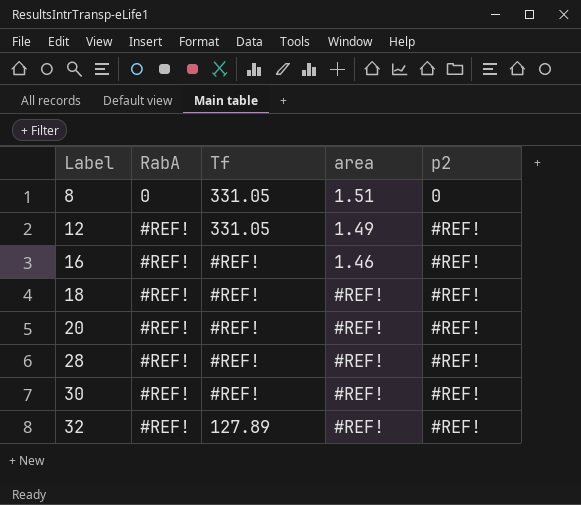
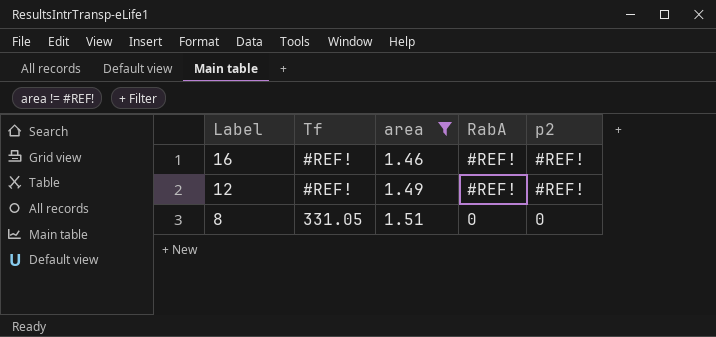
filter: none -> area != #REF!
row order: Label ascending -> Label descending
column RabA | position: 2 -> 4
12 | Tf: 331.05 -> #REF!

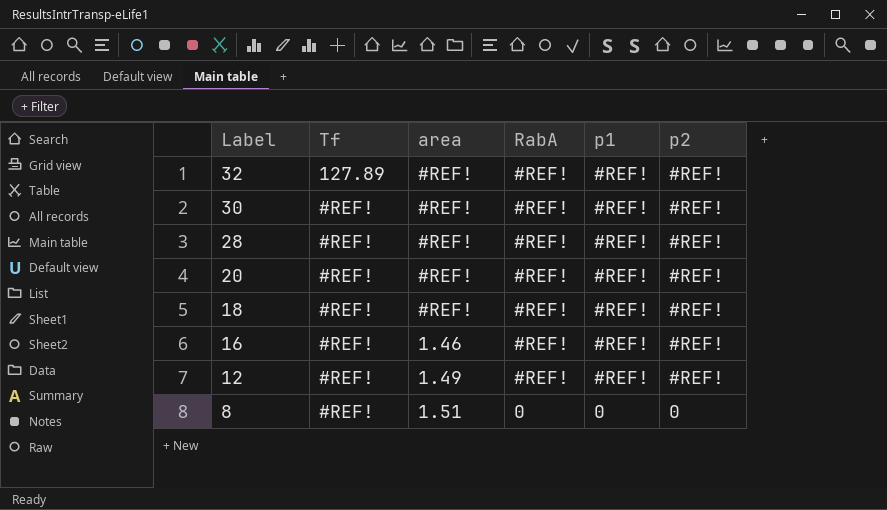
filter: area != #REF! -> none
column p1 | position: none -> 5
8 | Tf: 331.05 -> #REF!

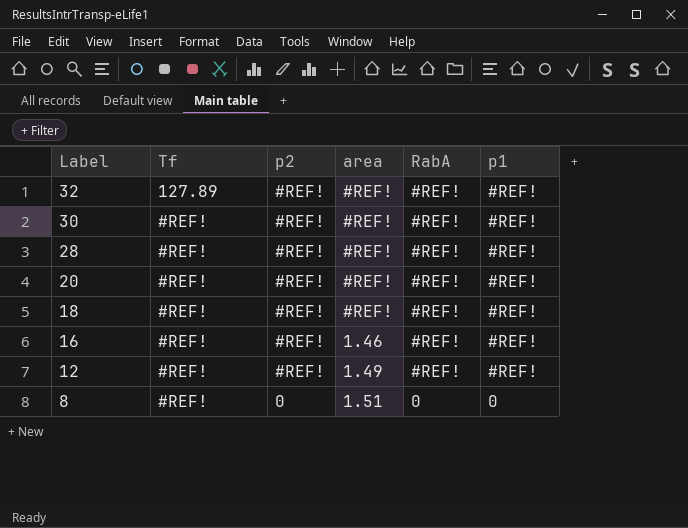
column p2 | position: 6 -> 3

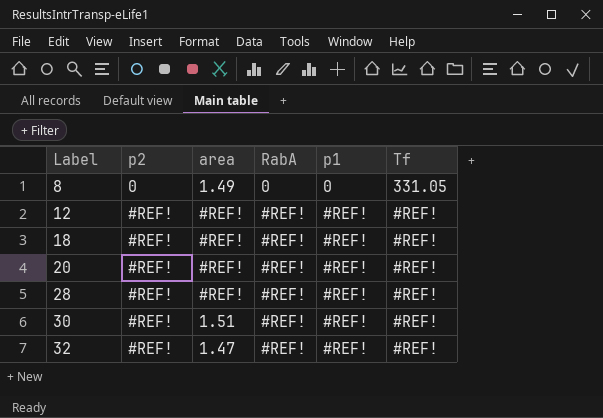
row order: Label descending -> Label ascending
column Tf | position: 2 -> 6
row 16: #REF! | #REF! | 1.46 | #REF! | #REF! -> none
8 | area: 1.51 -> 1.49
8 | Tf: #REF! -> 331.05
12 | area: 1.49 -> #REF!
30 | area: #REF! -> 1.51
32 | area: #REF! -> 1.47
32 | Tf: 127.89 -> #REF!

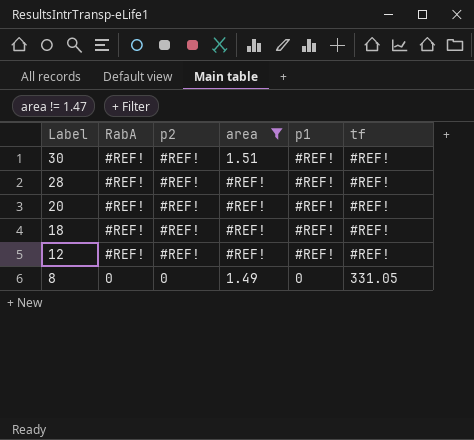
filter: none -> area != 1.47
row order: Label ascending -> Label descending
column RabA | position: 4 -> 2
column name: Tf -> tf

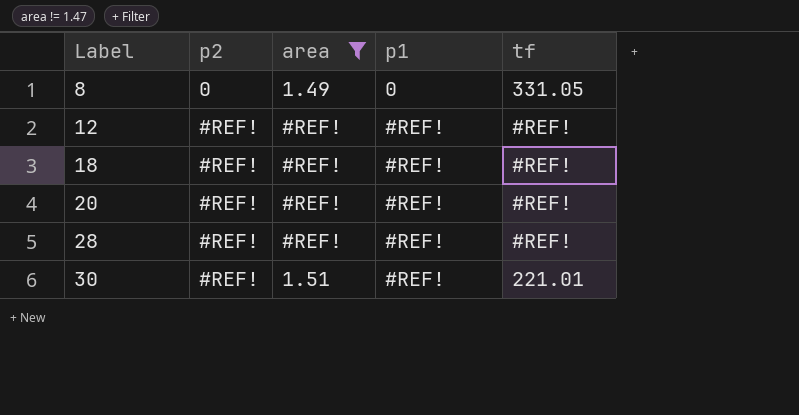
row order: Label descending -> Label ascending
column RabA | position: 2 -> none
30 | tf: #REF! -> 221.01

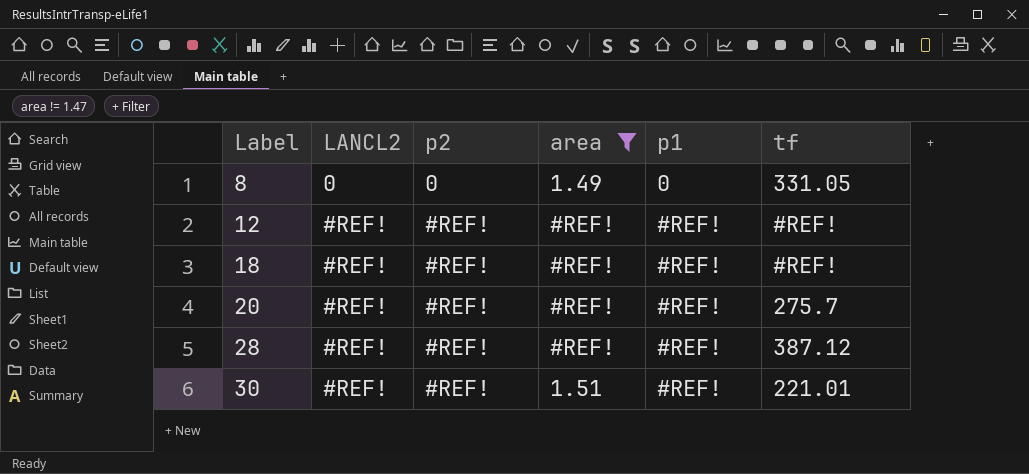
column LANCL2 | position: none -> 2
20 | tf: #REF! -> 275.7
28 | tf: #REF! -> 387.12

